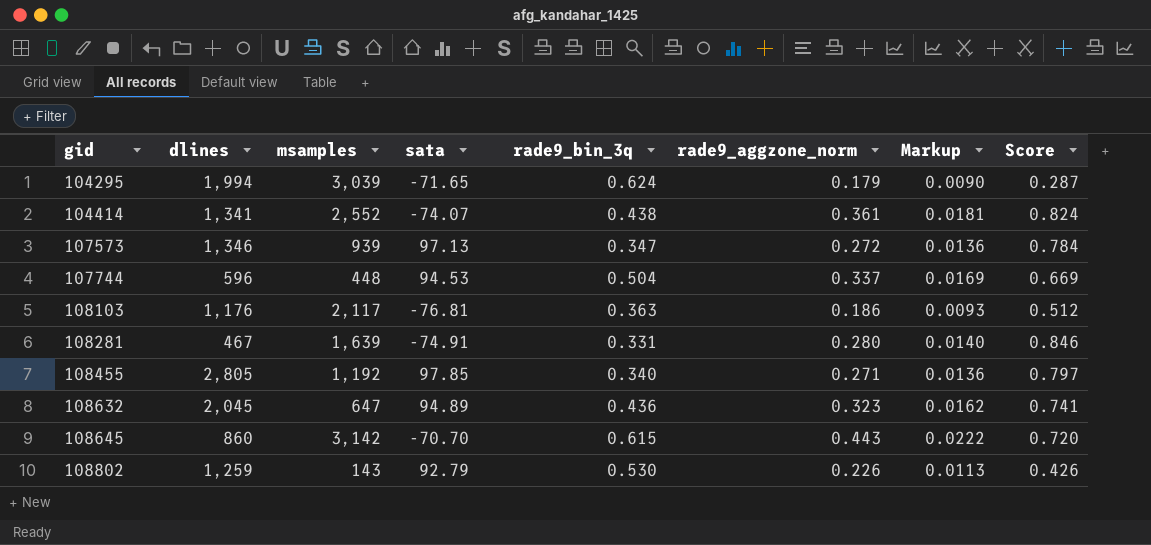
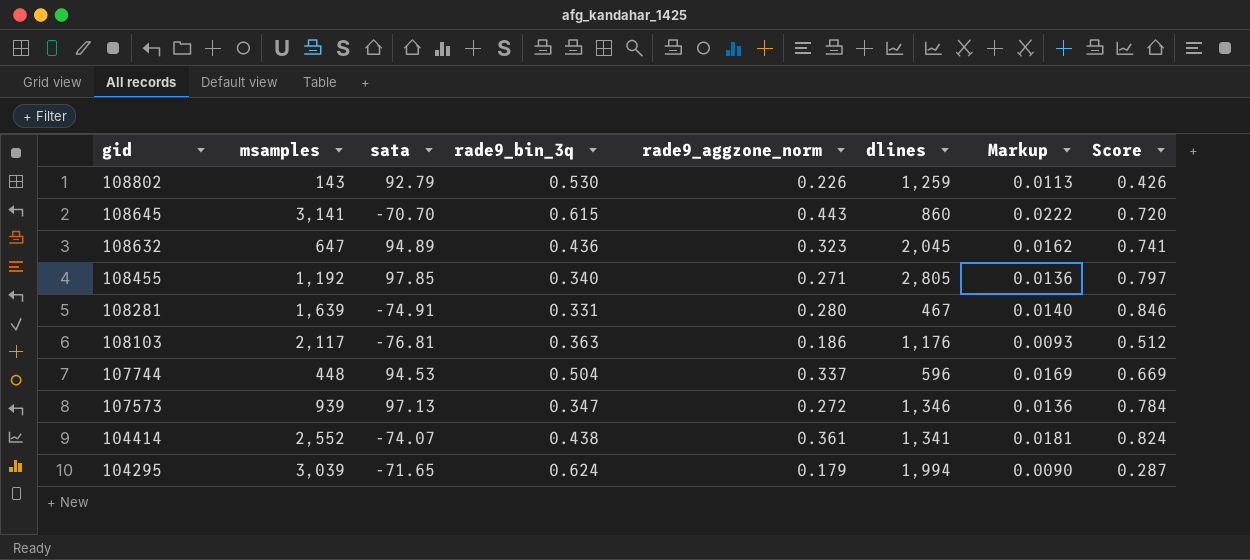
row order: gid ascending -> gid descending
column dlines | position: 2 -> 6
108645 | msamples: 3,142 -> 3,141

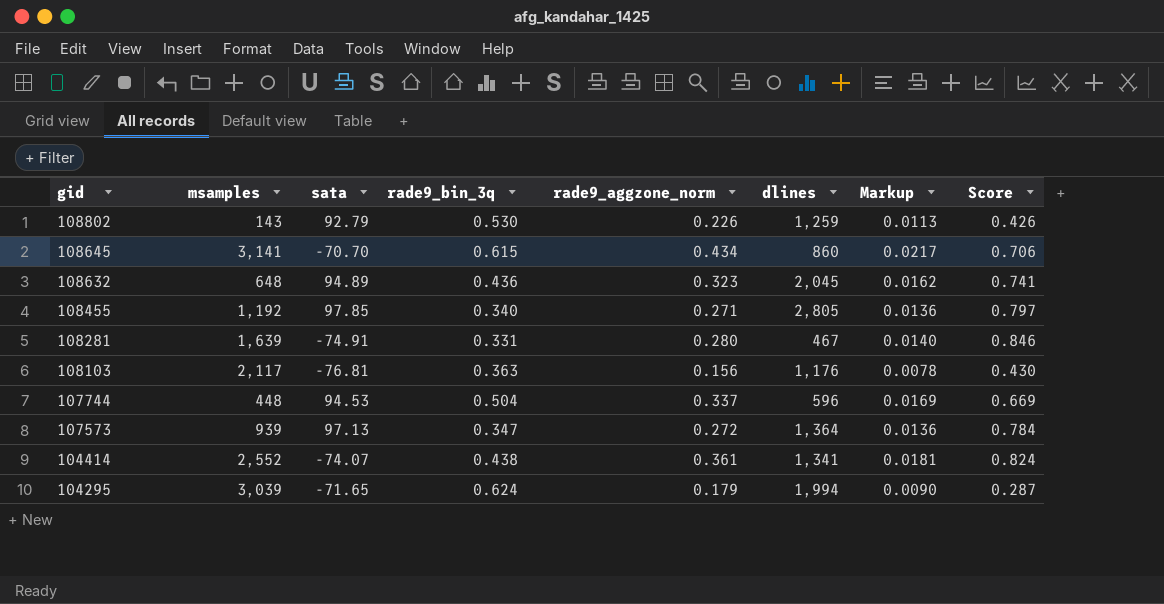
108645 | rade9_aggzone_norm: 0.443 -> 0.434
108645 | Markup: 0.0222 -> 0.0217
108645 | Score: 0.720 -> 0.706
108632 | msamples: 647 -> 648
108103 | rade9_aggzone_norm: 0.186 -> 0.156
108103 | Markup: 0.0093 -> 0.0078
108103 | Score: 0.512 -> 0.430
107573 | dlines: 1,346 -> 1,364

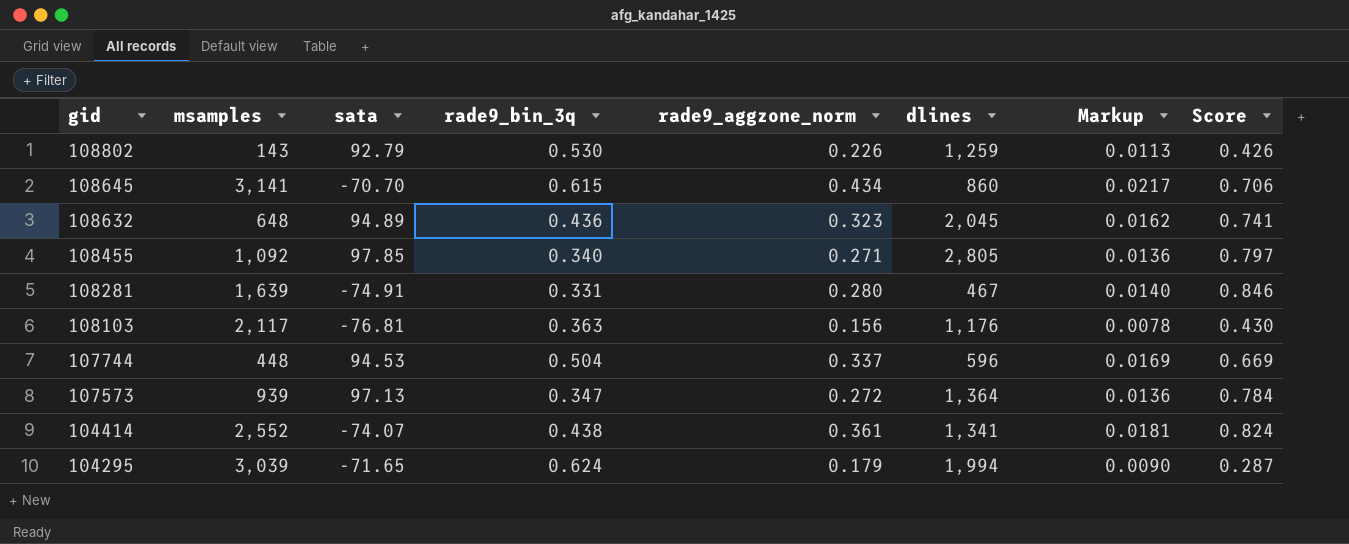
108455 | msamples: 1,192 -> 1,092

